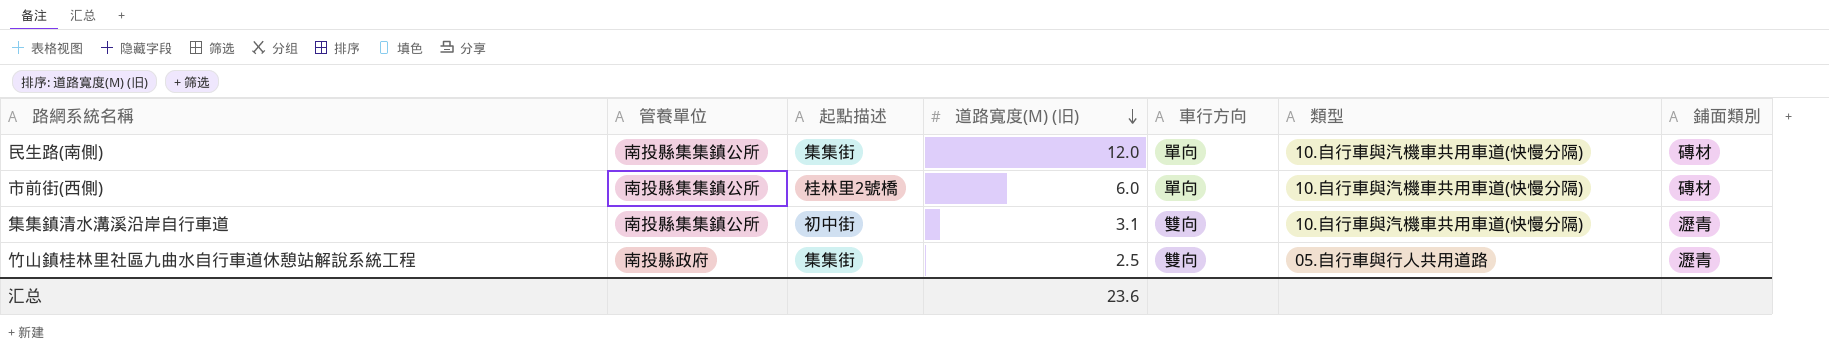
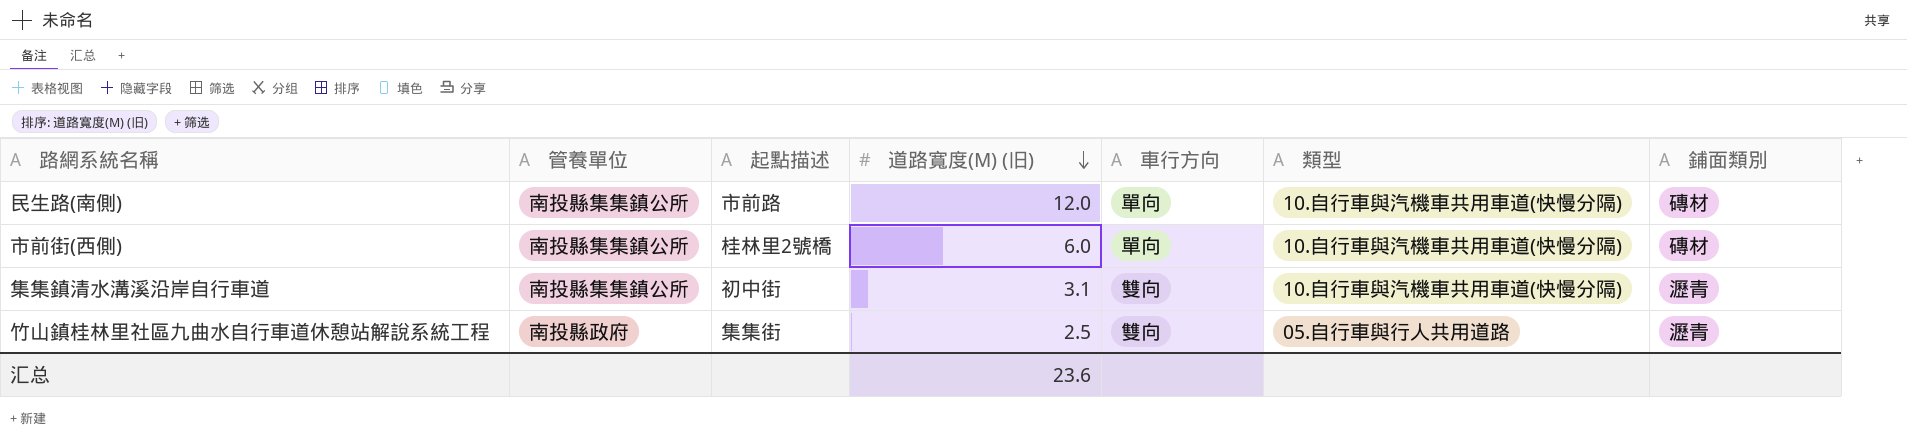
民生路(南側) | 起點描述: 集集街 -> 市前路

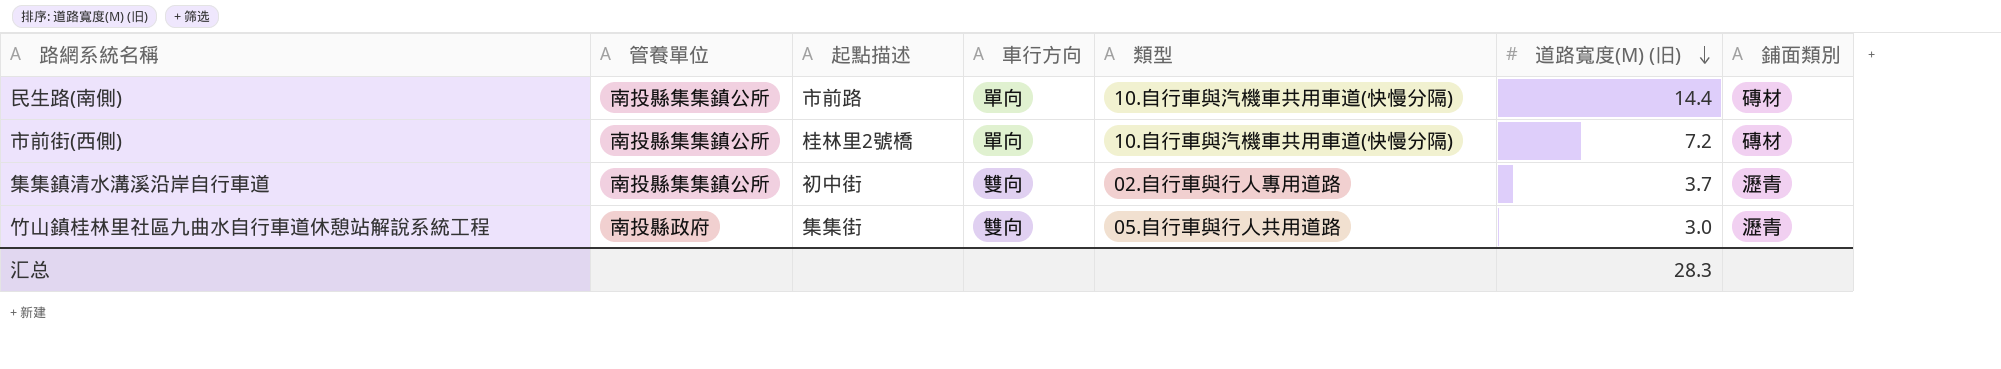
column 道路寬度(M) (旧) | position: 4 -> 6
民生路(南側) | 道路寬度(M) (旧): 12.0 -> 14.4
市前街(西側) | 道路寬度(M) (旧): 6.0 -> 7.2
集集鎮清水溝溪沿岸自行車道 | 類型: 10.自行車與汽機車共用車道(快慢分隔) -> 02.自行車與行人專用道路
集集鎮清水溝溪沿岸自行車道 | 道路寬度(M) (旧): 3.1 -> 3.7
竹山鎮桂林里社區九曲水自行車道休憩站解說系統工程 | 道路寬度(M) (旧): 2.5 -> 3.0
汇总 | 道路寬度(M) (旧): 23.6 -> 28.3

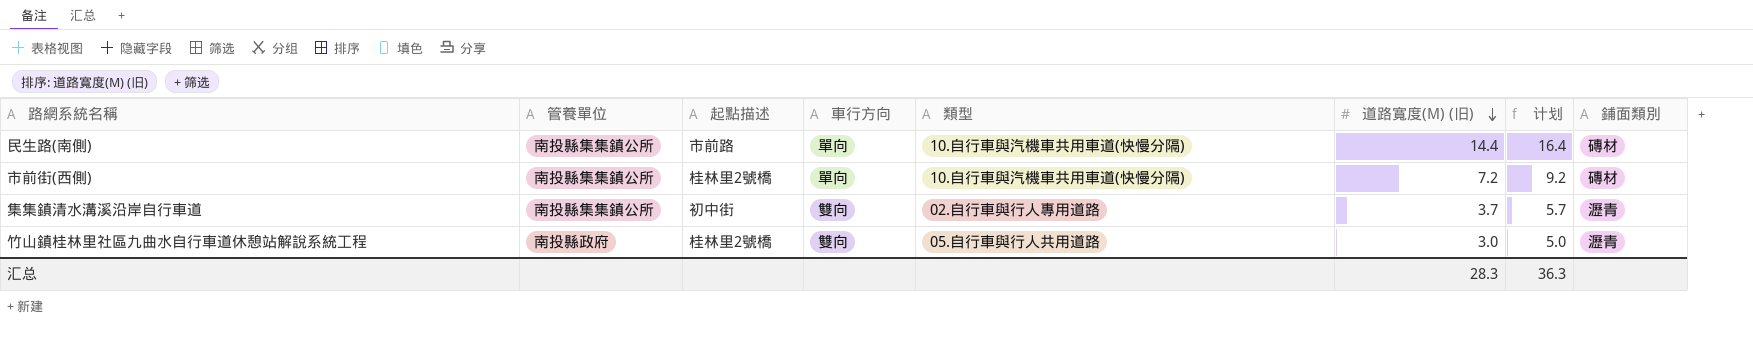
column 计划 | formula: none -> [道路寬度(M) (旧)] + 2
竹山鎮桂林里社區九曲水自行車道休憩站解說系統工程 | 起點描述: 集集街 -> 桂林里2號橋

